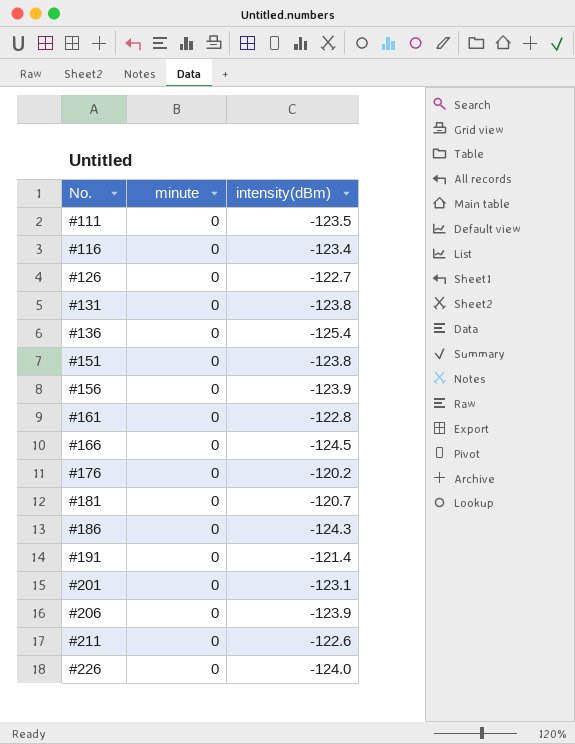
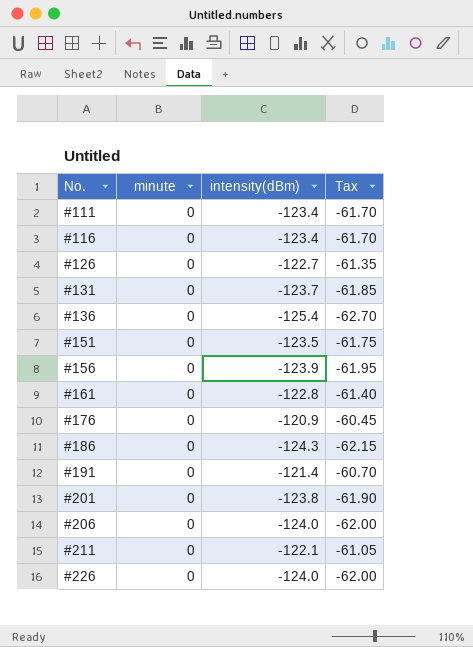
column Tax | formula: none -> [intensity(dBm)] * 0.5
row #166: 0 | -124.5 -> none
row #181: 0 | -120.7 -> none
#111 | intensity(dBm): -123.5 -> -123.4
#131 | intensity(dBm): -123.8 -> -123.7
#151 | intensity(dBm): -123.8 -> -123.5
#176 | intensity(dBm): -120.2 -> -120.9
#201 | intensity(dBm): -123.1 -> -123.8
#206 | intensity(dBm): -123.9 -> -124.0
#211 | intensity(dBm): -122.6 -> -122.1

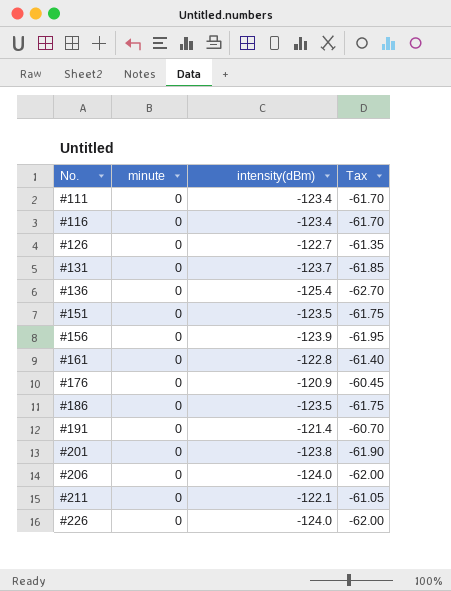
#186 | intensity(dBm): -124.3 -> -123.5
#186 | Tax: -62.15 -> -61.75

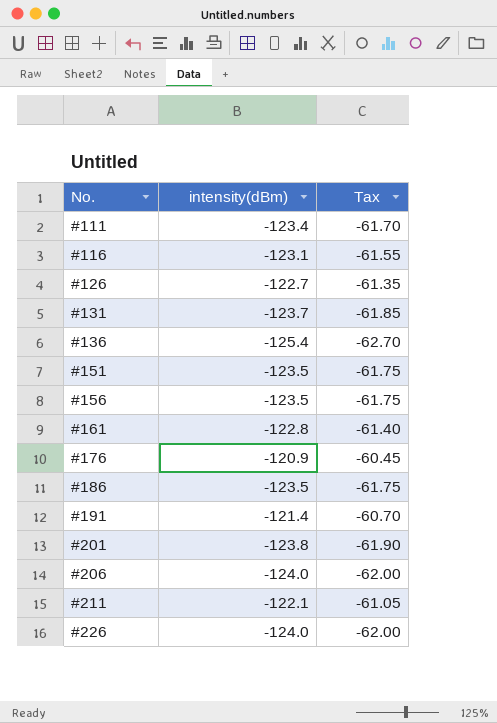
column minute | position: 2 -> none
#116 | intensity(dBm): -123.4 -> -123.1
#116 | Tax: -61.70 -> -61.55
#156 | intensity(dBm): -123.9 -> -123.5
#156 | Tax: -61.95 -> -61.75

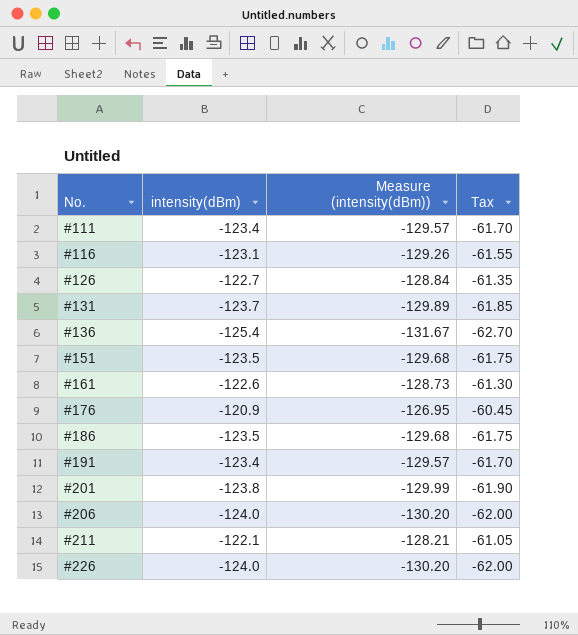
column Measure (intensity(dBm)) | formula: none -> [intensity(dBm)] * 1.05
row #156: -123.5 | -61.75 -> none
#161 | intensity(dBm): -122.8 -> -122.6
#161 | Tax: -61.40 -> -61.30
#191 | intensity(dBm): -121.4 -> -123.4
#191 | Tax: -60.70 -> -61.70

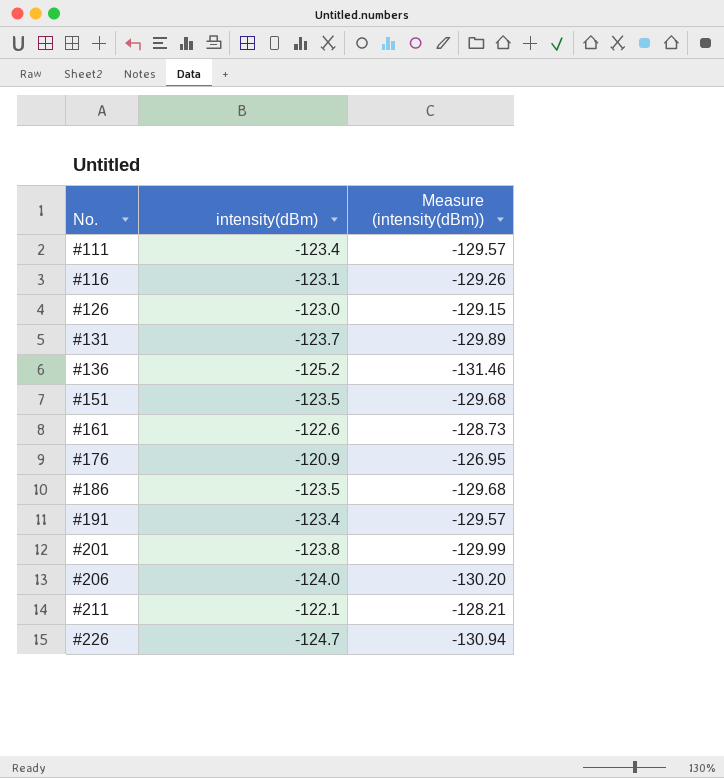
column Tax | formula: [intensity(dBm)] * 0.5 -> none
#126 | intensity(dBm): -122.7 -> -123.0
#126 | Measure (intensity(dBm)): -128.84 -> -129.15
#136 | intensity(dBm): -125.4 -> -125.2
#136 | Measure (intensity(dBm)): -131.67 -> -131.46
#226 | intensity(dBm): -124.0 -> -124.7
#226 | Measure (intensity(dBm)): -130.20 -> -130.94

